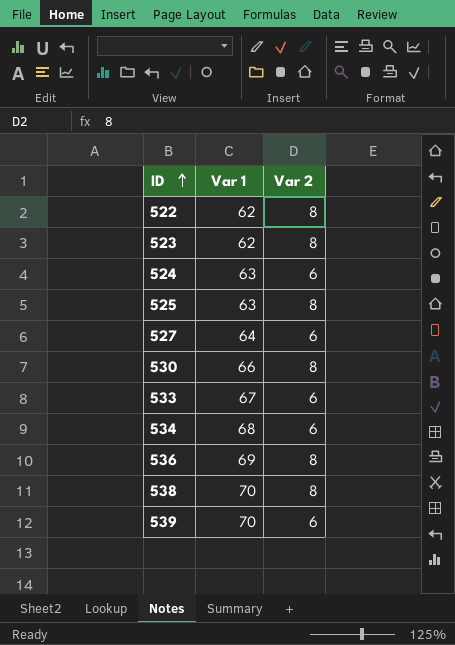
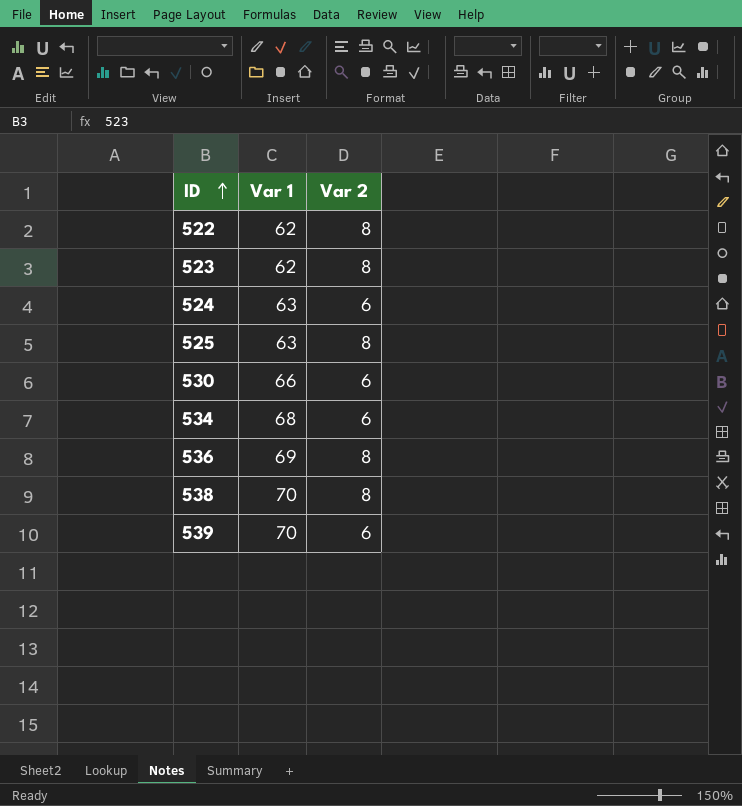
row 527: 64 | 6 -> none
row 533: 67 | 6 -> none
530 | Var 2: 8 -> 6

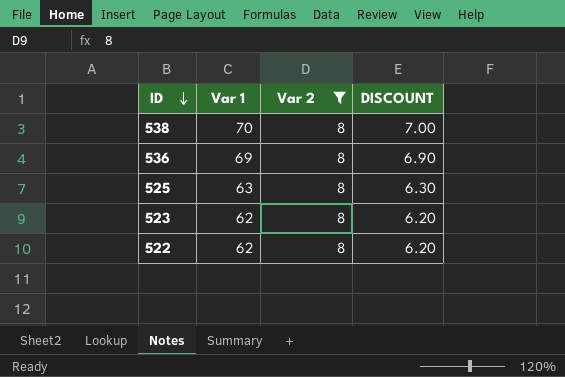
filter: none -> Var 2 = 8
row order: ID ascending -> ID descending
column DISCOUNT | formula: none -> [Var 1] * 0.1

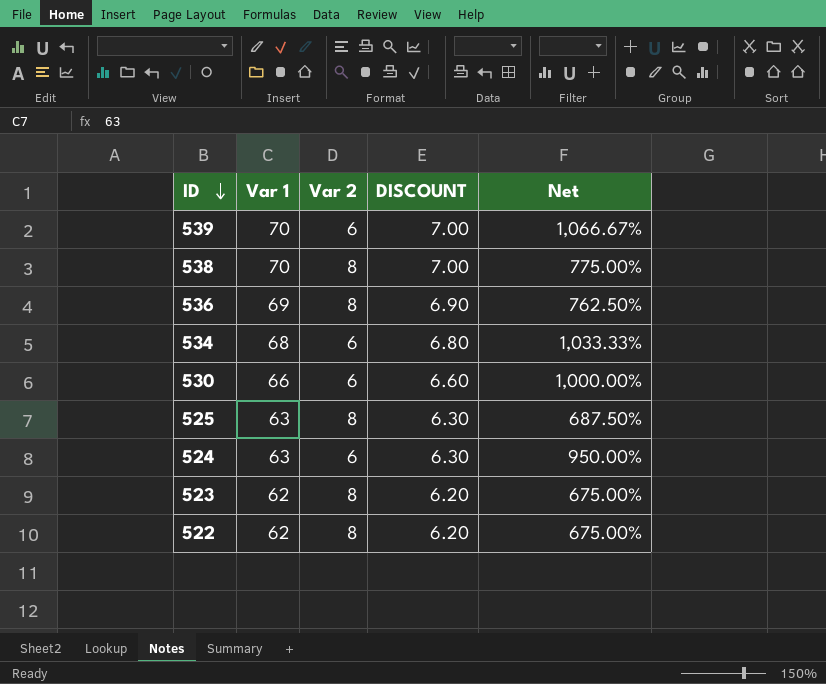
filter: Var 2 = 8 -> none
column Net | formula: none -> ([Var 1] - [Var 2]) / [Var 2]

